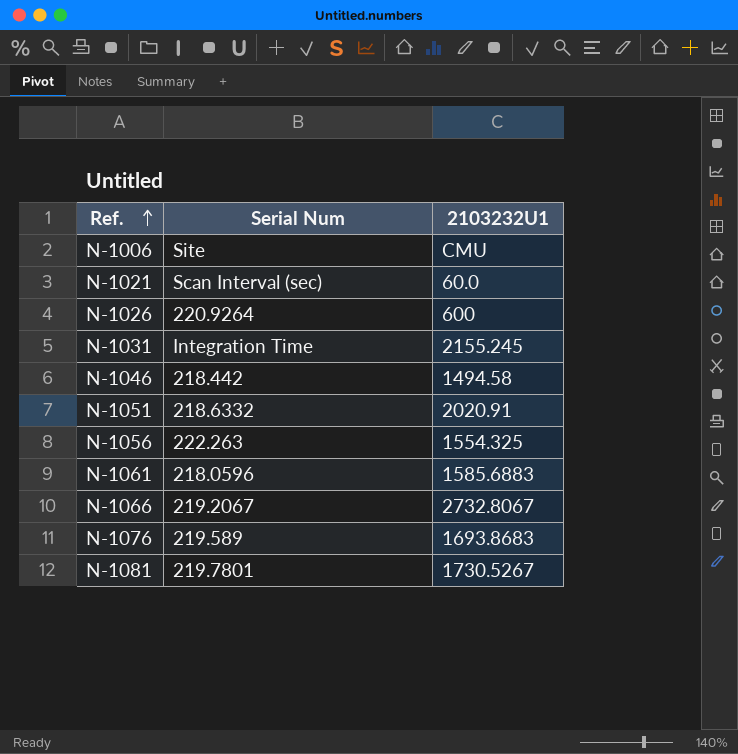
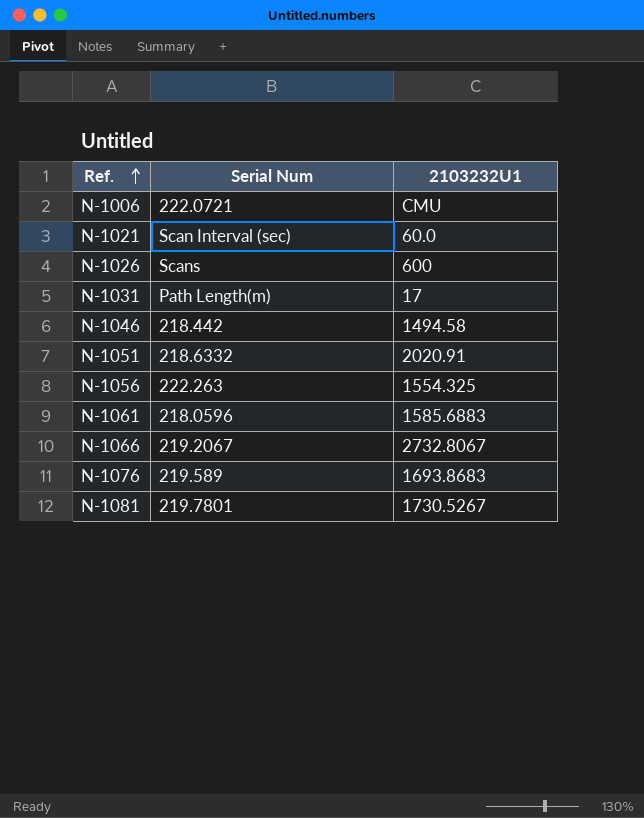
N-1006 | Serial Num: Site -> 222.0721
N-1026 | Serial Num: 220.9264 -> Scans
N-1031 | Serial Num: Integration Time -> Path Length(m)
N-1031 | 2103232U1: 2155.245 -> 17

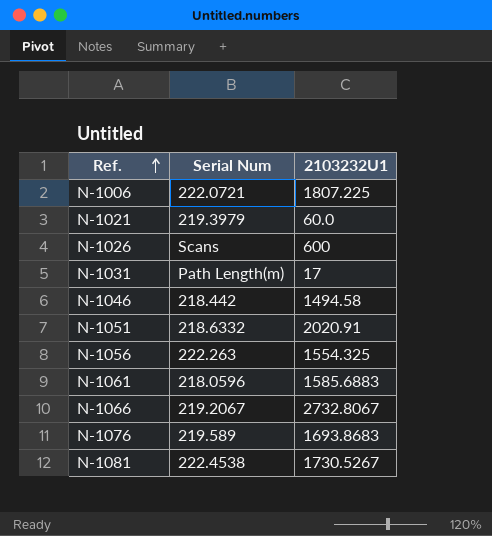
N-1006 | 2103232U1: CMU -> 1807.225
N-1021 | Serial Num: Scan Interval (sec) -> 219.3979
N-1081 | Serial Num: 219.7801 -> 222.4538

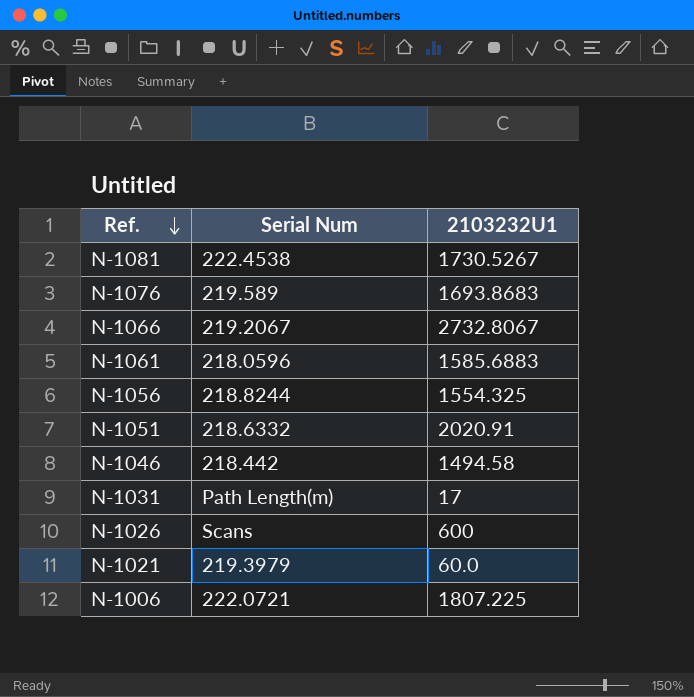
row order: Ref. ascending -> Ref. descending
N-1056 | Serial Num: 222.263 -> 218.8244

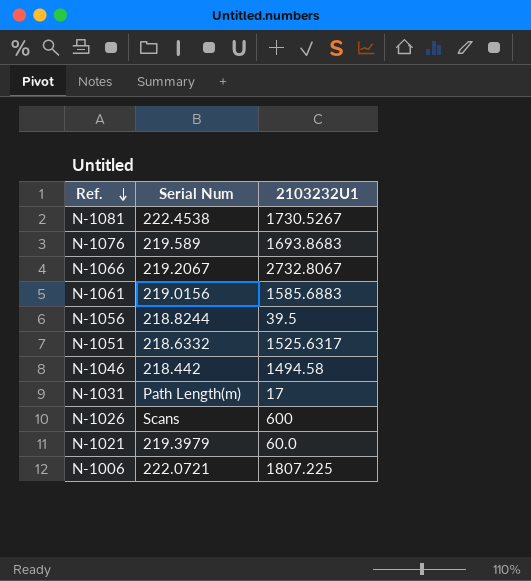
N-1061 | Serial Num: 218.0596 -> 219.0156
N-1056 | 2103232U1: 1554.325 -> 39.5
N-1051 | 2103232U1: 2020.91 -> 1525.6317

